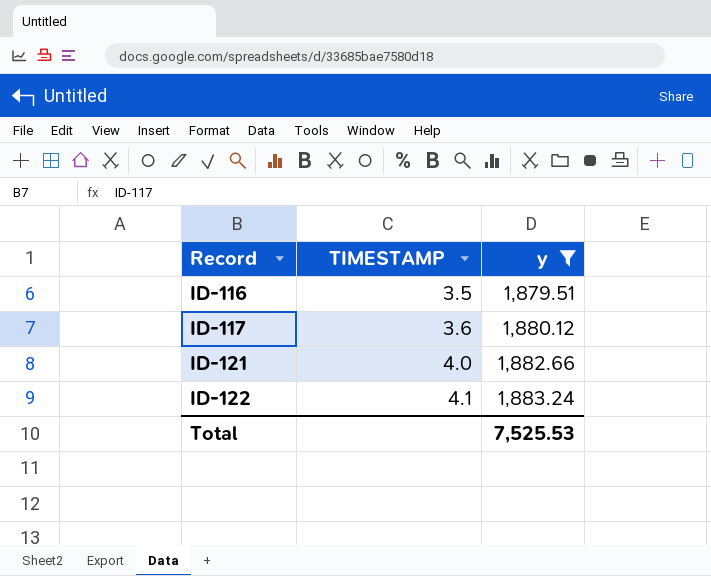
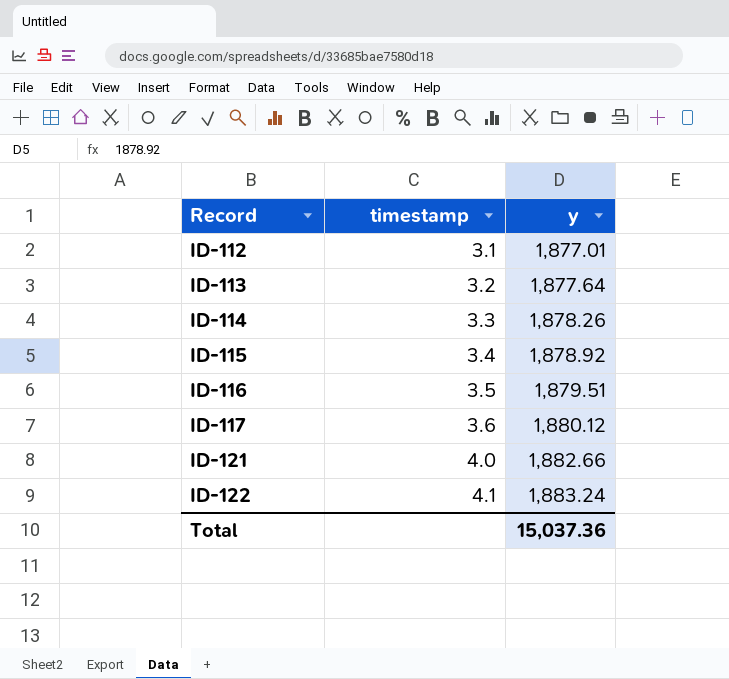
filter: y >= 1,879.51 -> none
column name: TIMESTAMP -> timestamp
Total | y: 7,525.53 -> 15,037.36

